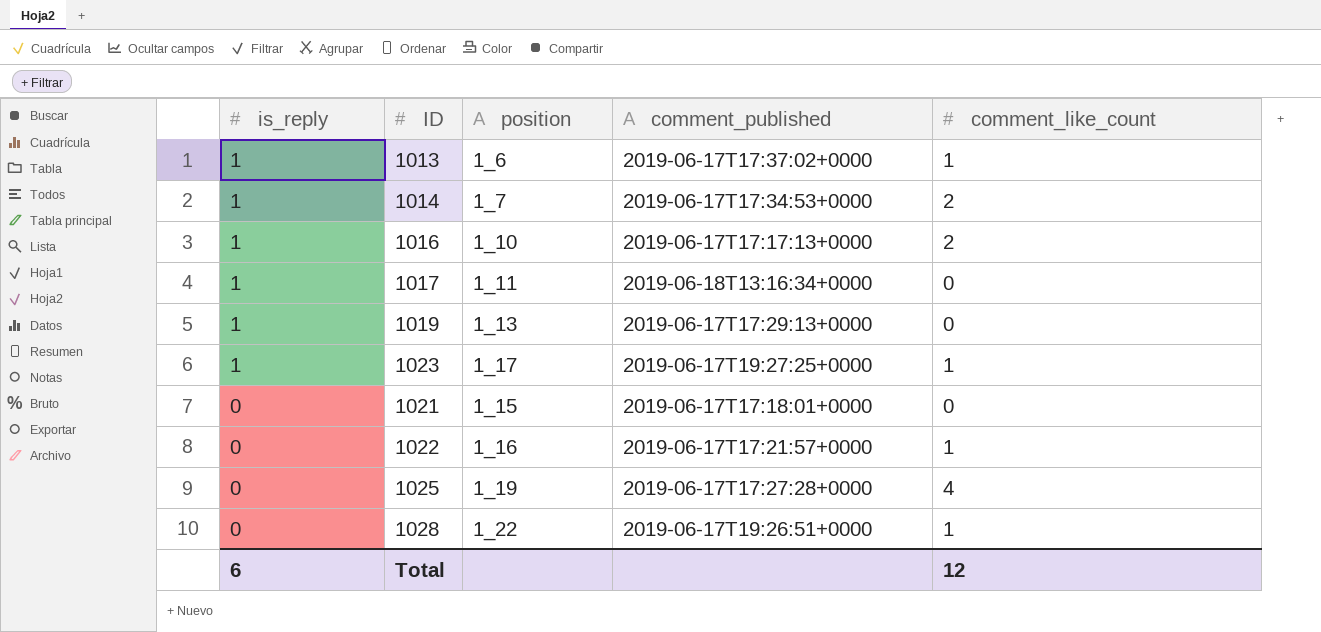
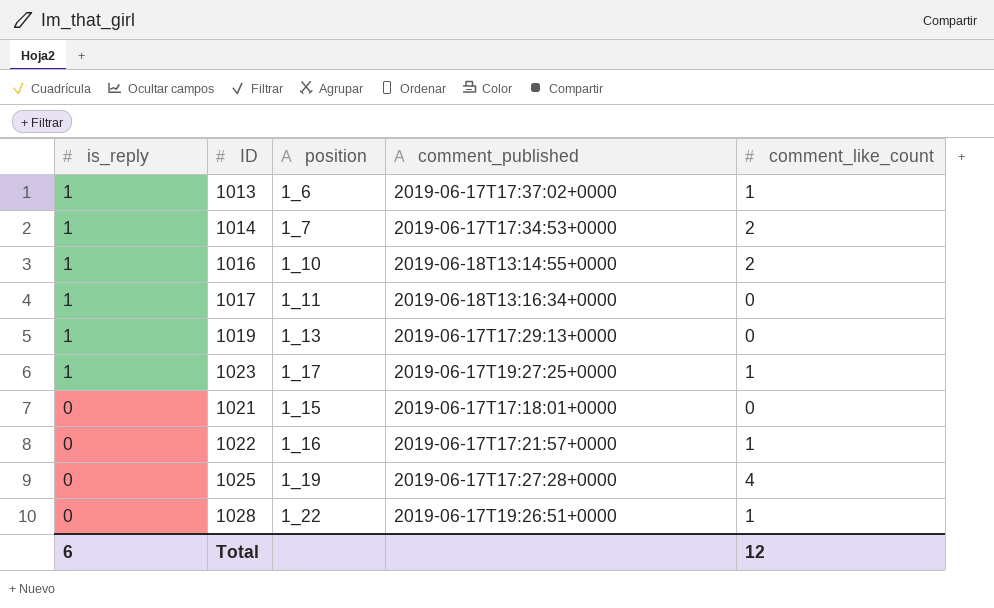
1016 | comment_published: 2019-06-17T17:17:13+0000 -> 2019-06-18T13:14:55+0000

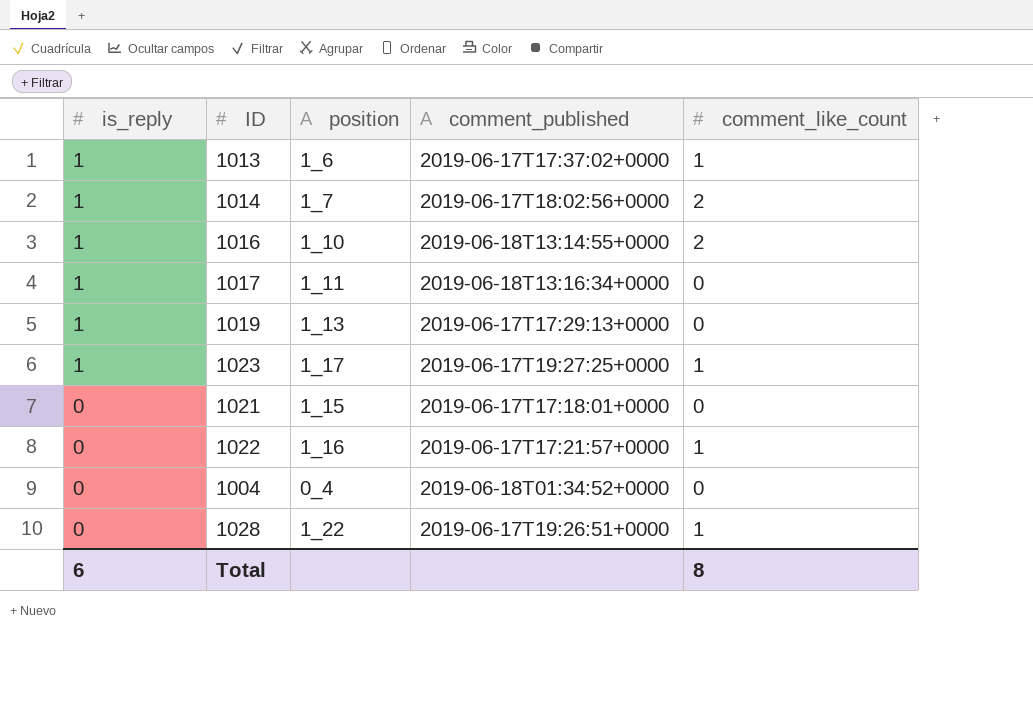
row 1025: 0 | 1_19 | 2019-06-17T17:27:28+0000 | 4 -> none
1014 | comment_published: 2019-06-17T17:34:53+0000 -> 2019-06-17T18:02:56+0000
row 1004: none -> 0 | 0_4 | 2019-06-18T01:34:52+0000 | 0
Total | comment_like_count: 12 -> 8

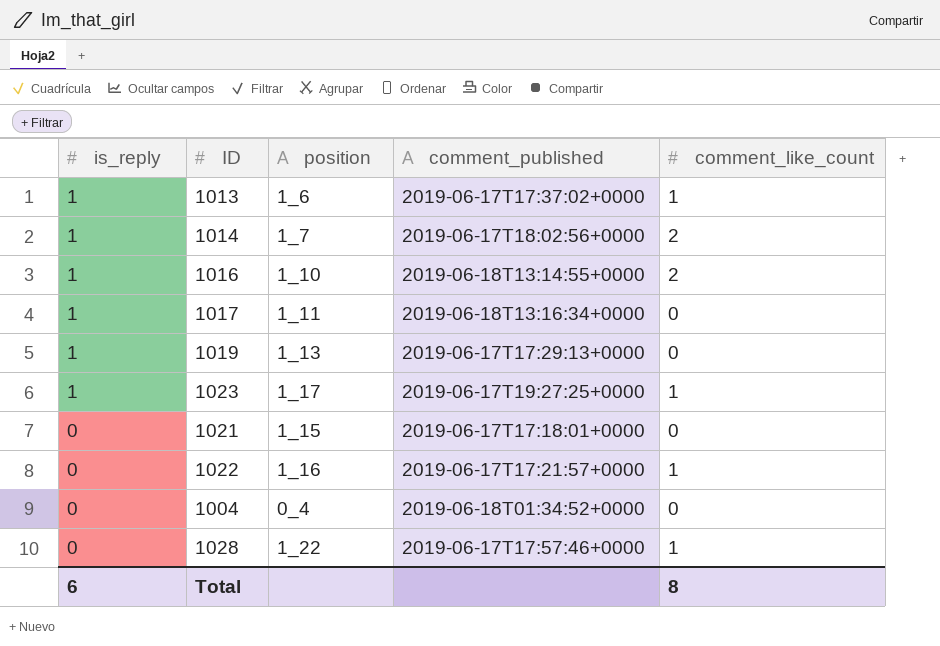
1028 | comment_published: 2019-06-17T19:26:51+0000 -> 2019-06-17T17:57:46+0000

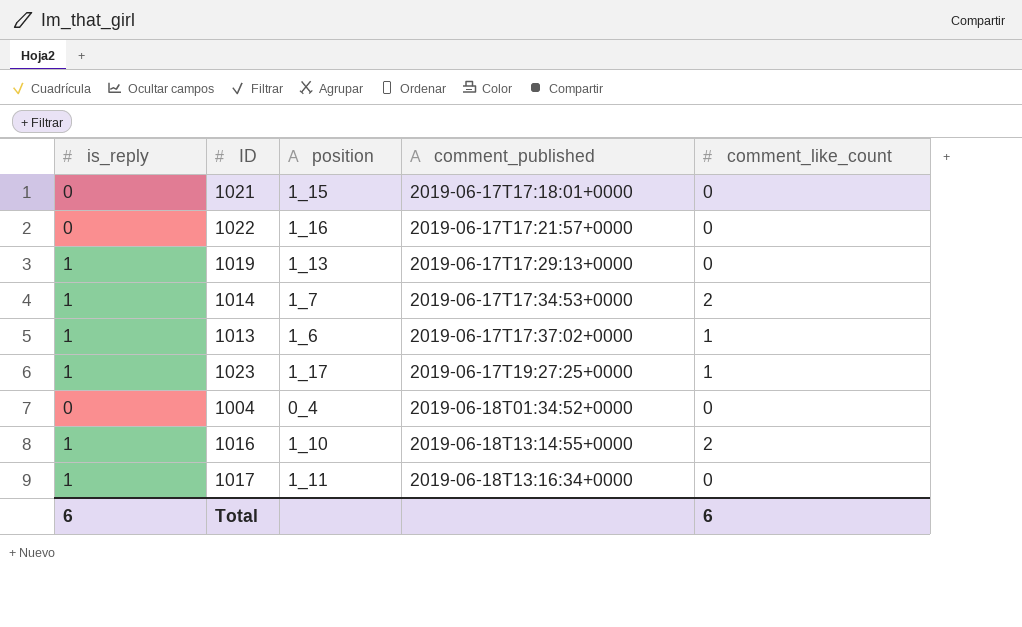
row order: is_reply descending -> comment_published ascending
row 1028: 0 | 1_22 | 2019-06-17T17:57:46+0000 | 1 -> none
1022 | comment_like_count: 1 -> 0
1014 | comment_published: 2019-06-17T18:02:56+0000 -> 2019-06-17T17:34:53+0000
Total | comment_like_count: 8 -> 6

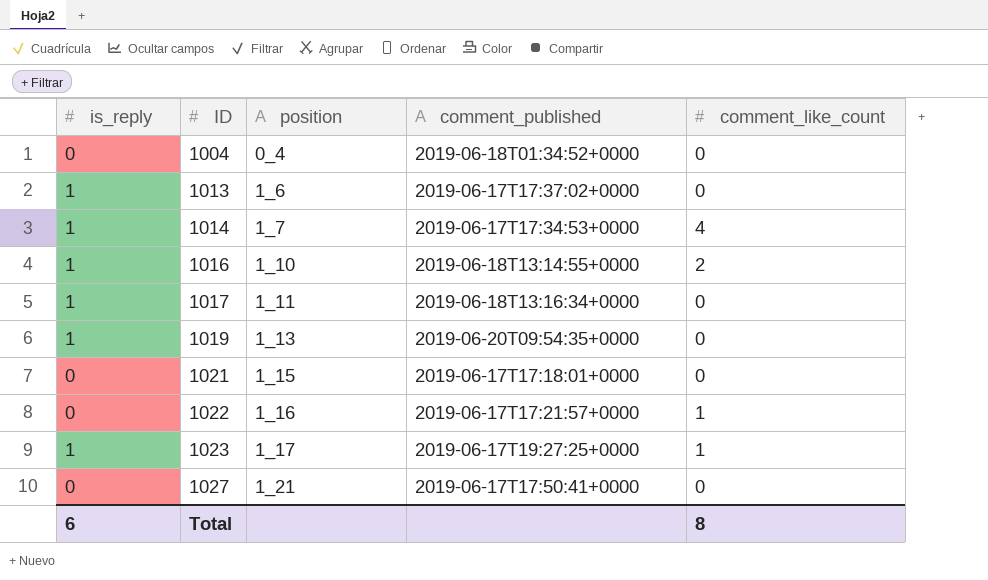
row order: comment_published ascending -> ID ascending
1013 | comment_like_count: 1 -> 0
1014 | comment_like_count: 2 -> 4
1019 | comment_published: 2019-06-17T17:29:13+0000 -> 2019-06-20T09:54:35+0000
1022 | comment_like_count: 0 -> 1
row 1027: none -> 0 | 1_21 | 2019-06-17T17:50:41+0000 | 0
Total | comment_like_count: 6 -> 8

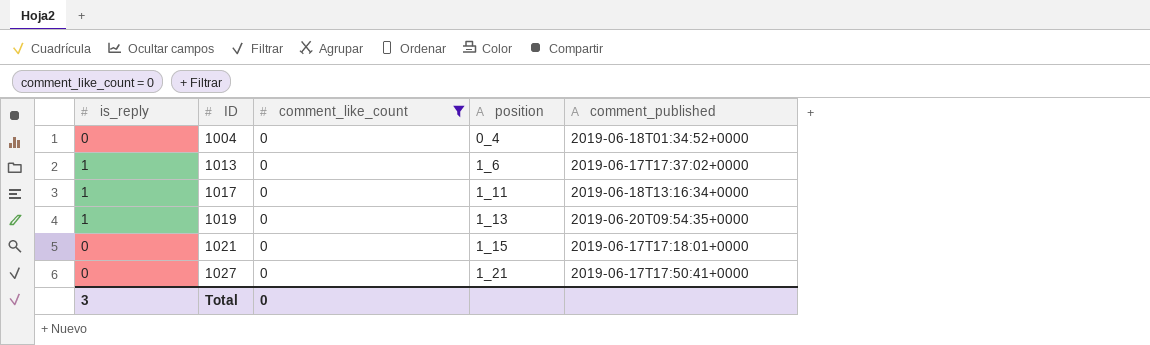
filter: none -> comment_like_count = 0
column comment_like_count | position: 5 -> 3
Total | is_reply: 6 -> 3
Total | comment_like_count: 8 -> 0

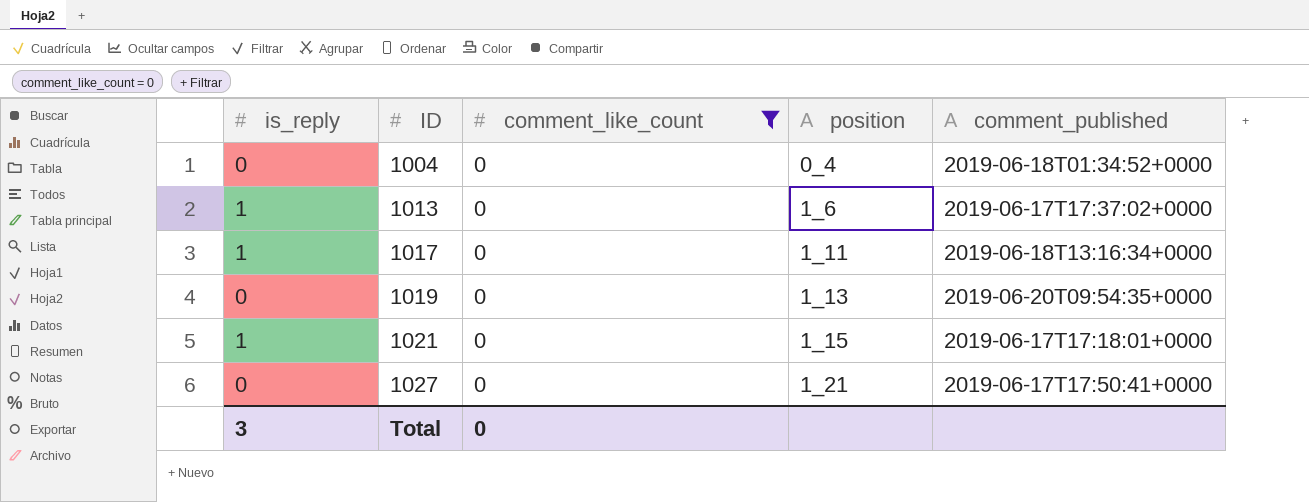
1019 | is_reply: 1 -> 0
1021 | is_reply: 0 -> 1

